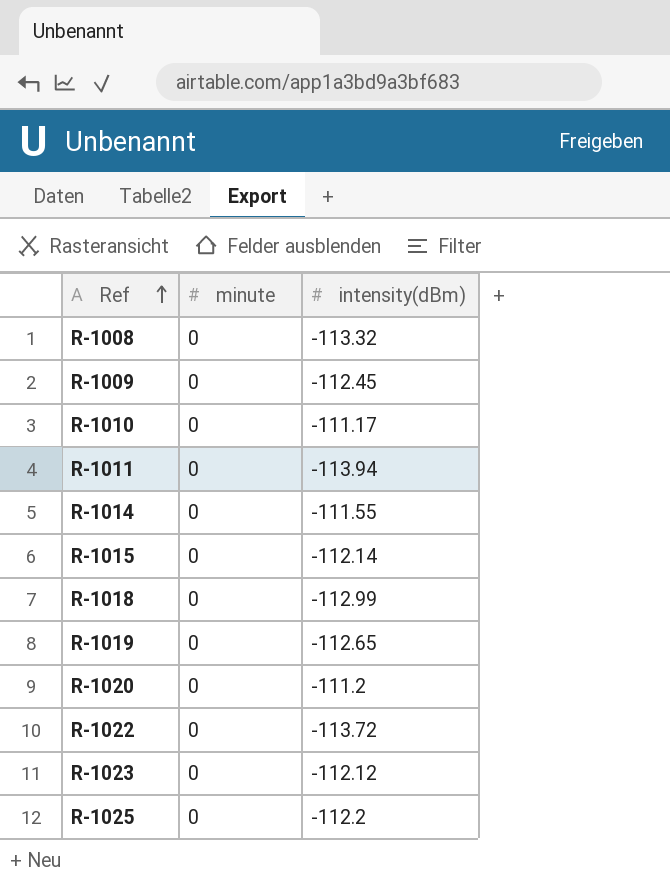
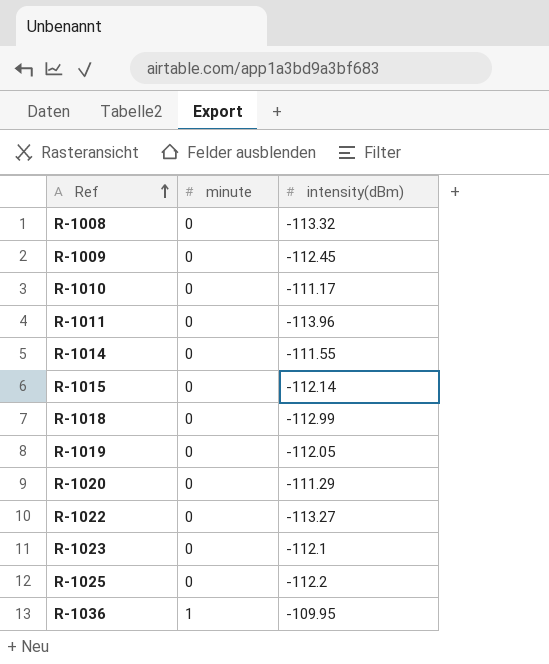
R-1011 | intensity(dBm): -113.94 -> -113.96
R-1019 | intensity(dBm): -112.65 -> -112.05
R-1020 | intensity(dBm): -111.2 -> -111.29
R-1022 | intensity(dBm): -113.72 -> -113.27
R-1023 | intensity(dBm): -112.12 -> -112.1
row R-1036: none -> 1 | -109.95

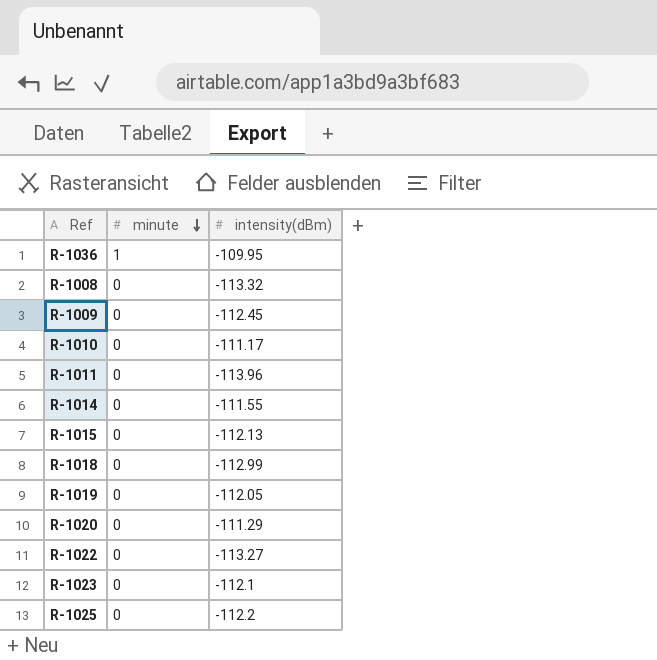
row order: Ref ascending -> minute descending
R-1015 | intensity(dBm): -112.14 -> -112.13

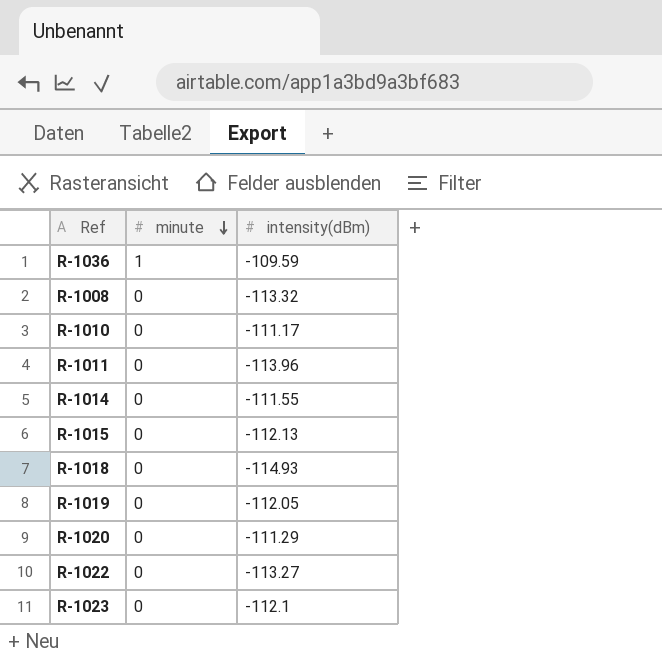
row R-1009: 0 | -112.45 -> none
row R-1025: 0 | -112.2 -> none
R-1036 | intensity(dBm): -109.95 -> -109.59
R-1018 | intensity(dBm): -112.99 -> -114.93

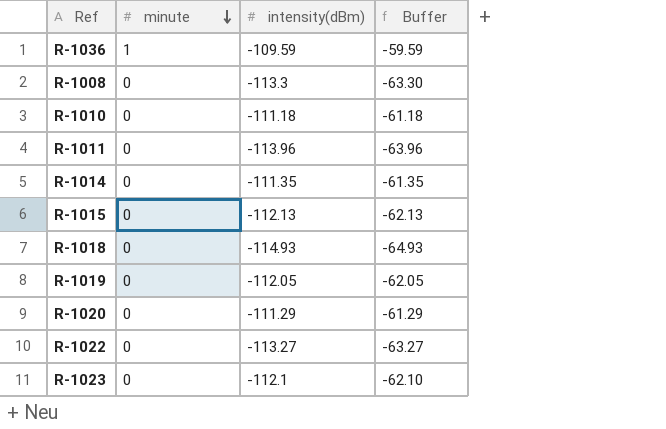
column Buffer | formula: none -> [intensity(dBm)] + 50
R-1008 | intensity(dBm): -113.32 -> -113.3
R-1010 | intensity(dBm): -111.17 -> -111.18
R-1014 | intensity(dBm): -111.55 -> -111.35

